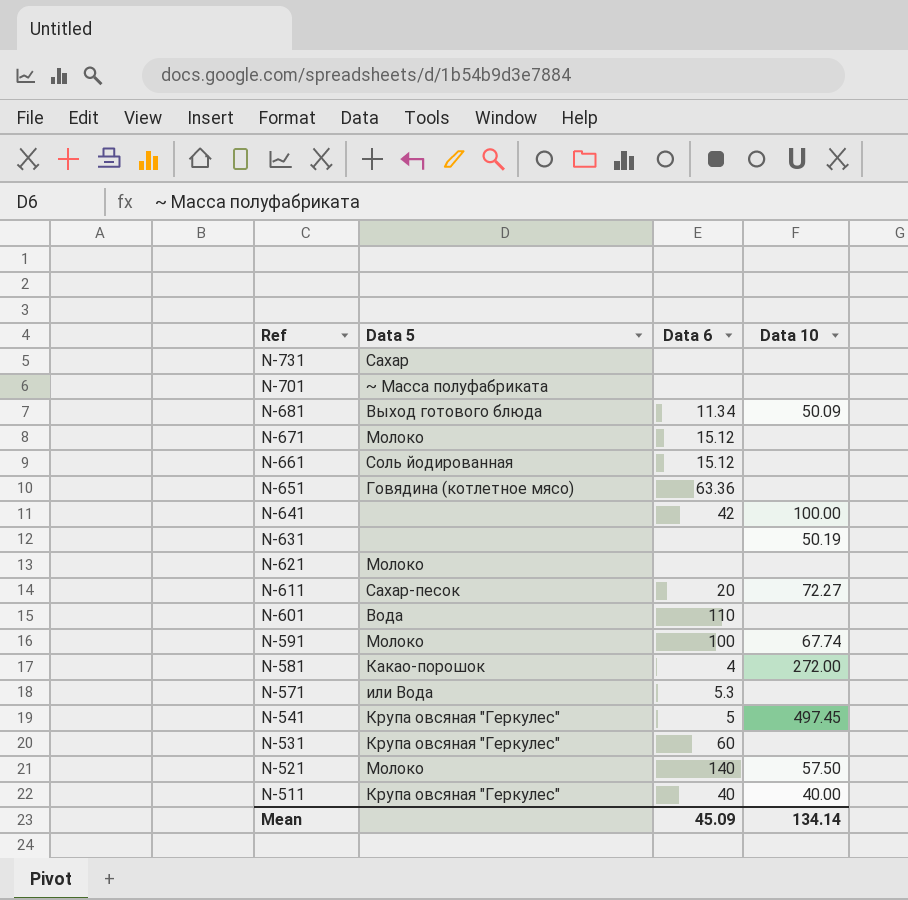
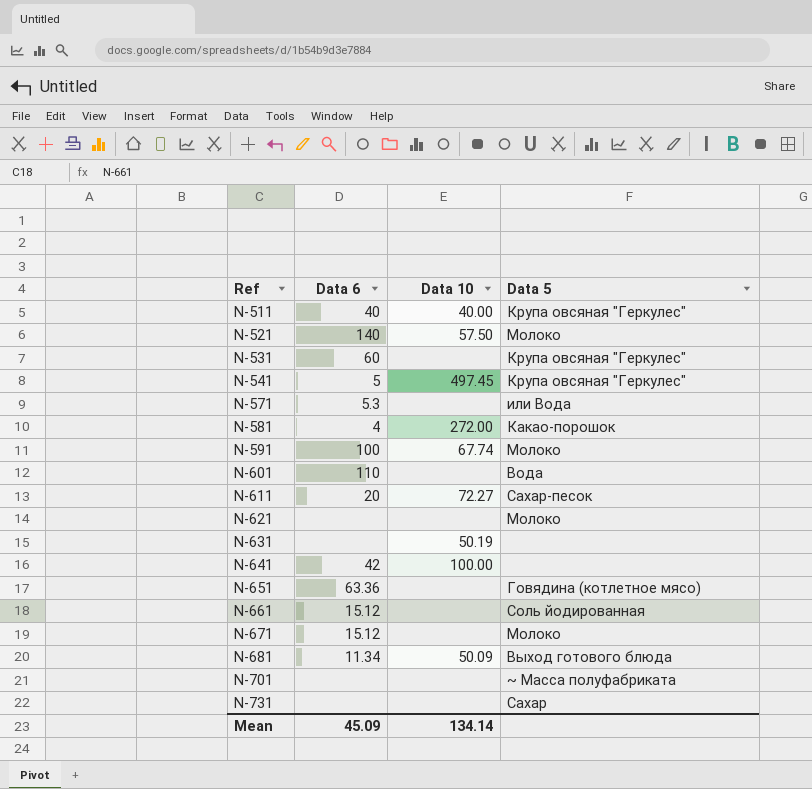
row order: Ref descending -> Ref ascending
column Data 5 | position: 2 -> 4

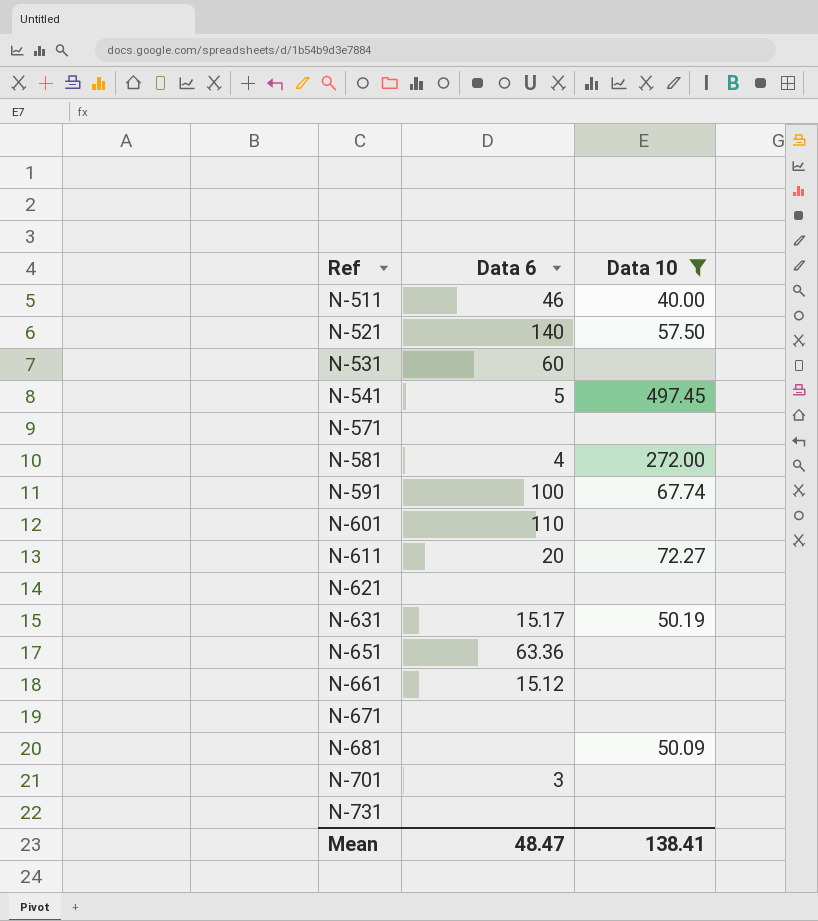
filter: none -> Data 10 != 100.00
column Data 5 | position: 4 -> none
N-511 | Data 6: 40 -> 46
N-571 | Data 6: 5.3 -> none
N-631 | Data 6: none -> 15.17
N-671 | Data 6: 15.12 -> none
N-681 | Data 6: 11.34 -> none
N-701 | Data 6: none -> 3
Mean | Data 6: 45.09 -> 48.47
Mean | Data 10: 134.14 -> 138.41

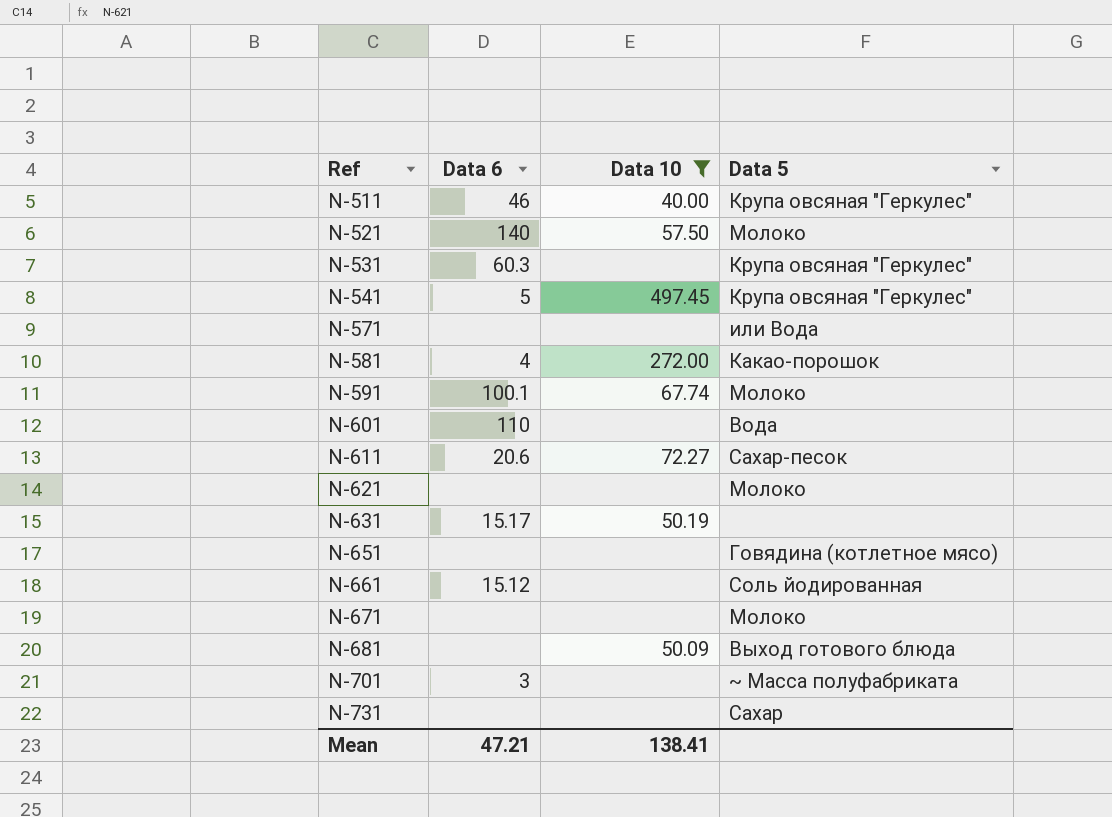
column Data 5 | position: none -> 4
N-531 | Data 6: 60 -> 60.3
N-591 | Data 6: 100 -> 100.1
N-611 | Data 6: 20 -> 20.6
N-651 | Data 6: 63.36 -> none
Mean | Data 6: 48.47 -> 47.21

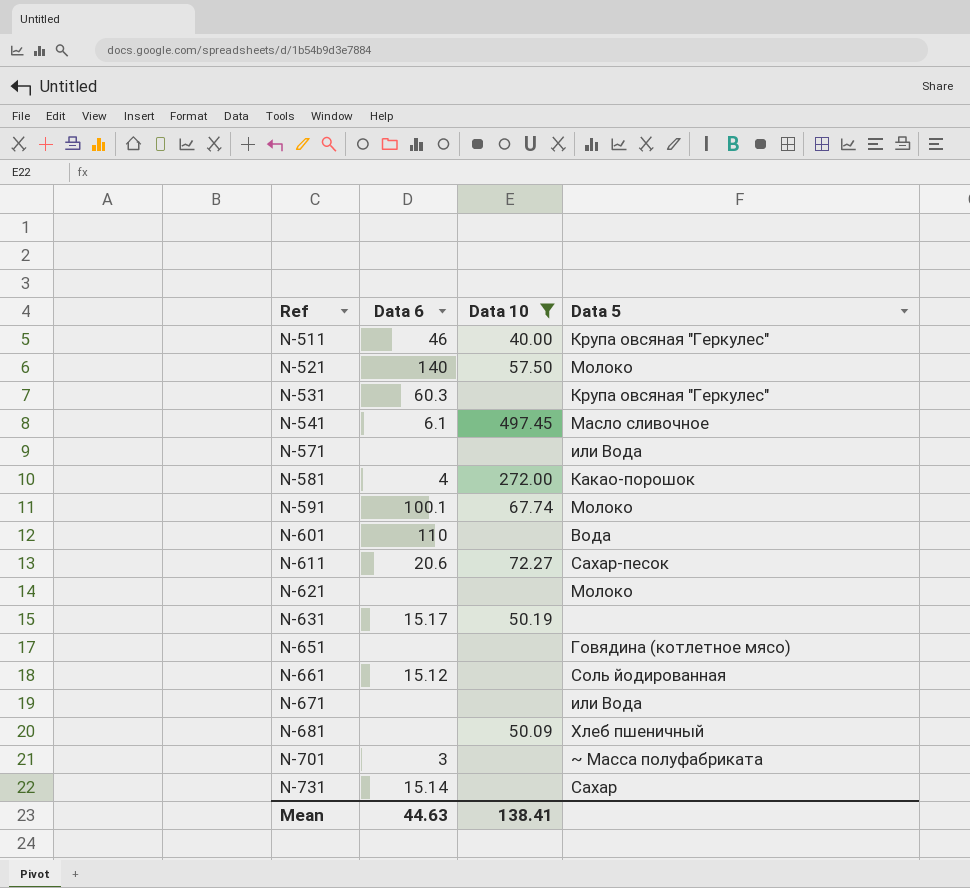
N-541 | Data 6: 5 -> 6.1
N-541 | Data 5: Крупа овсяная "Геркулес" -> Масло сливочное
N-671 | Data 5: Молоко -> или Вода
N-681 | Data 5: Выход готового блюда -> Хлеб пшеничный
N-731 | Data 6: none -> 15.14
Mean | Data 6: 47.21 -> 44.63

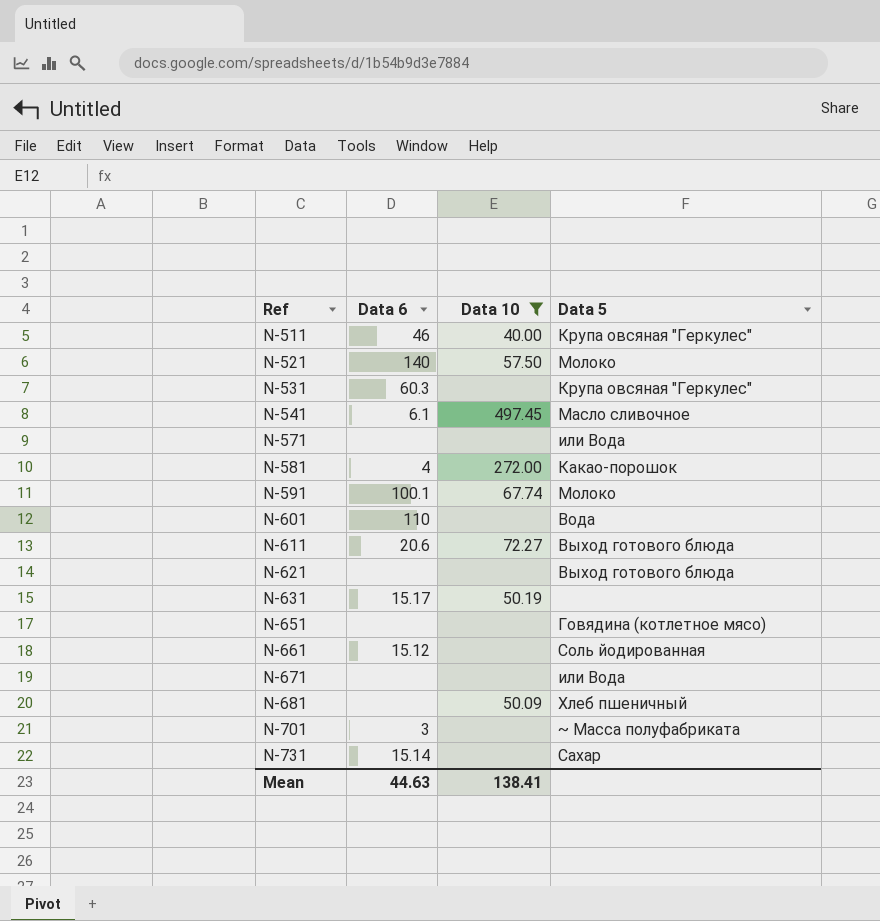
N-611 | Data 5: Сахар-песок -> Выход готового блюда
N-621 | Data 5: Молоко -> Выход готового блюда

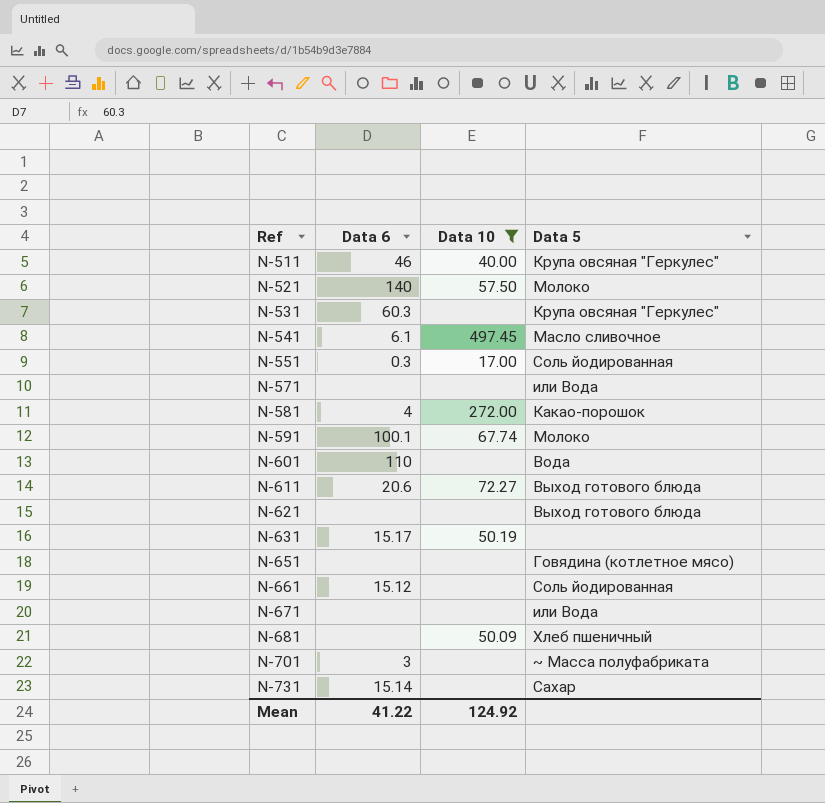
row N-551: none -> 0.3 | 17.00 | Соль йодированная
Mean | Data 6: 44.63 -> 41.22
Mean | Data 10: 138.41 -> 124.92

